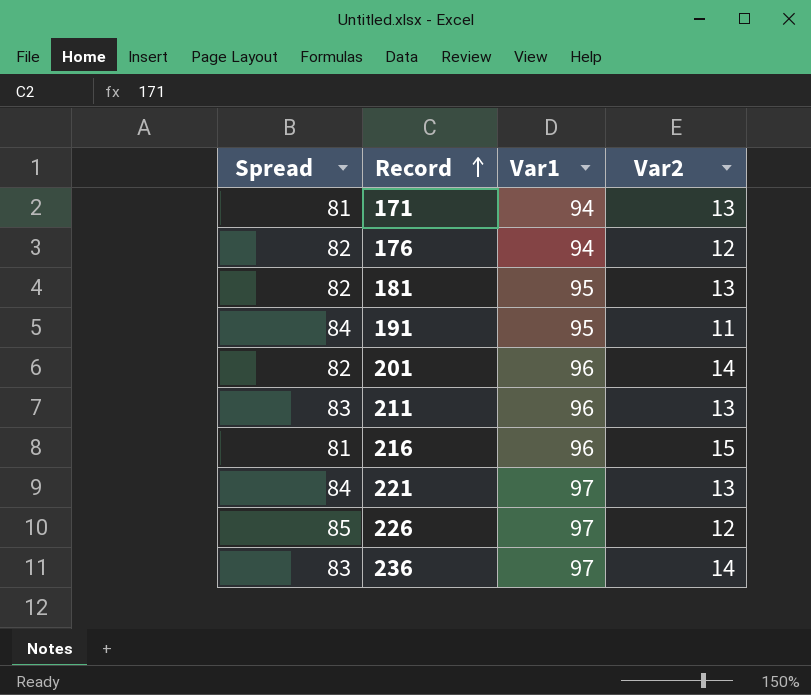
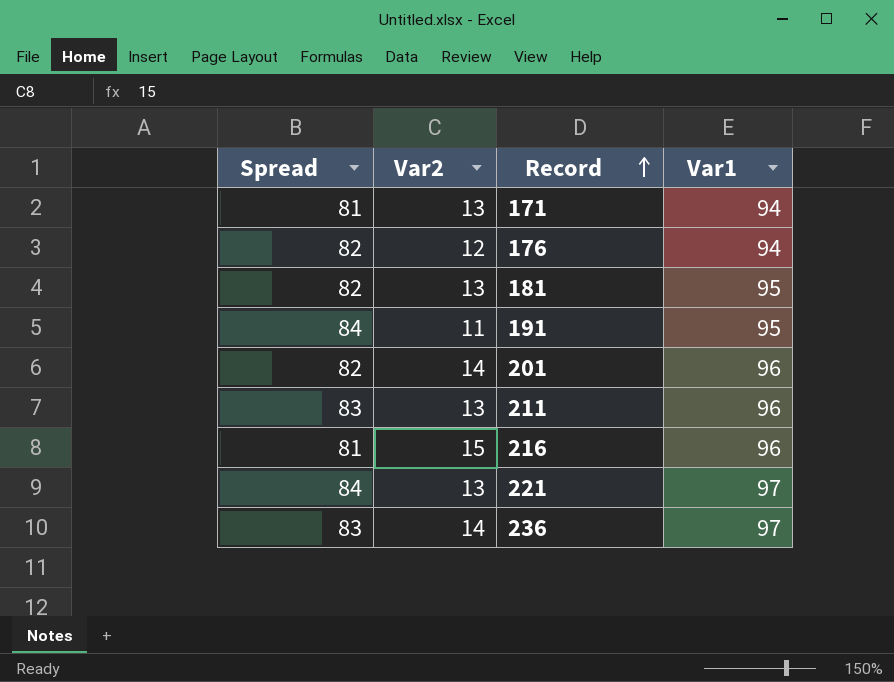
column Var2 | position: 4 -> 2
row 226: 85 | 97 | 12 -> none

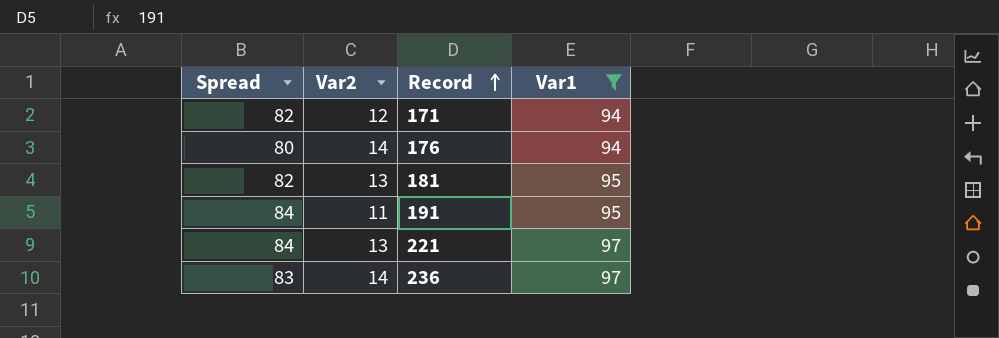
filter: none -> Var1 != 96
171 | Spread: 81 -> 82
171 | Var2: 13 -> 12
176 | Spread: 82 -> 80
176 | Var2: 12 -> 14

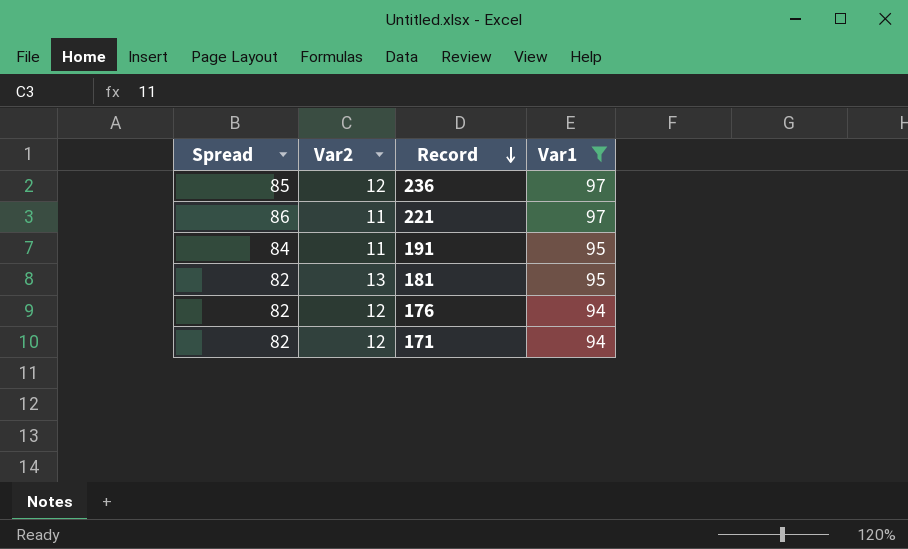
row order: Record ascending -> Record descending
236 | Spread: 83 -> 85
236 | Var2: 14 -> 12
221 | Spread: 84 -> 86
221 | Var2: 13 -> 11
176 | Spread: 80 -> 82
176 | Var2: 14 -> 12

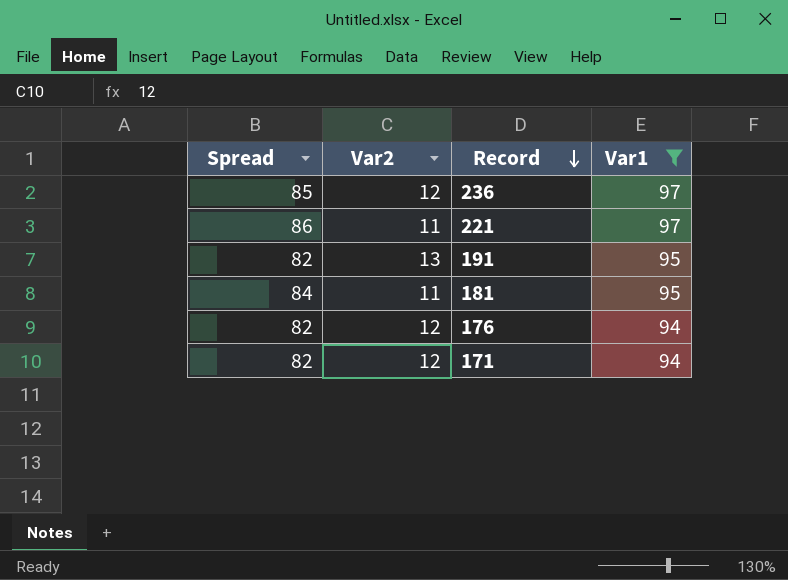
191 | Spread: 84 -> 82
191 | Var2: 11 -> 13
181 | Spread: 82 -> 84
181 | Var2: 13 -> 11

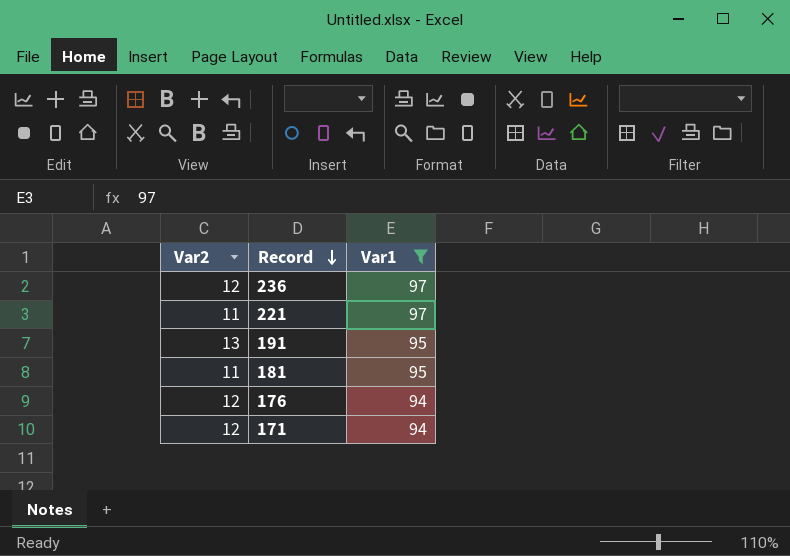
column Spread | formula: [Var1] - [Var2] -> none

